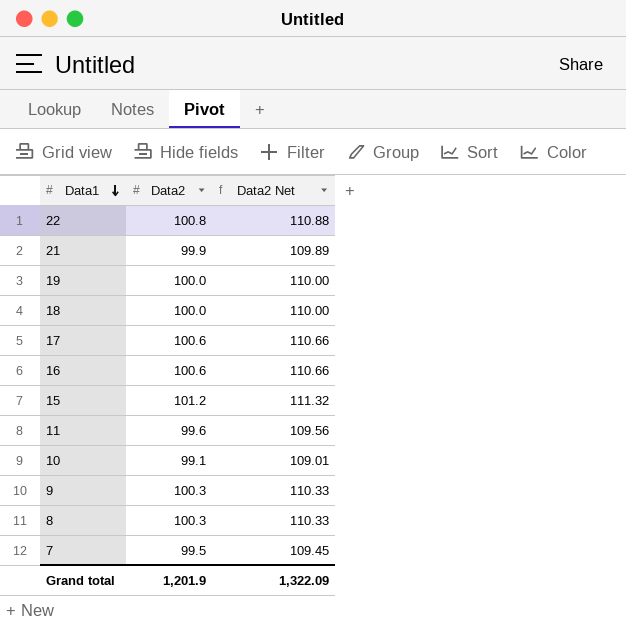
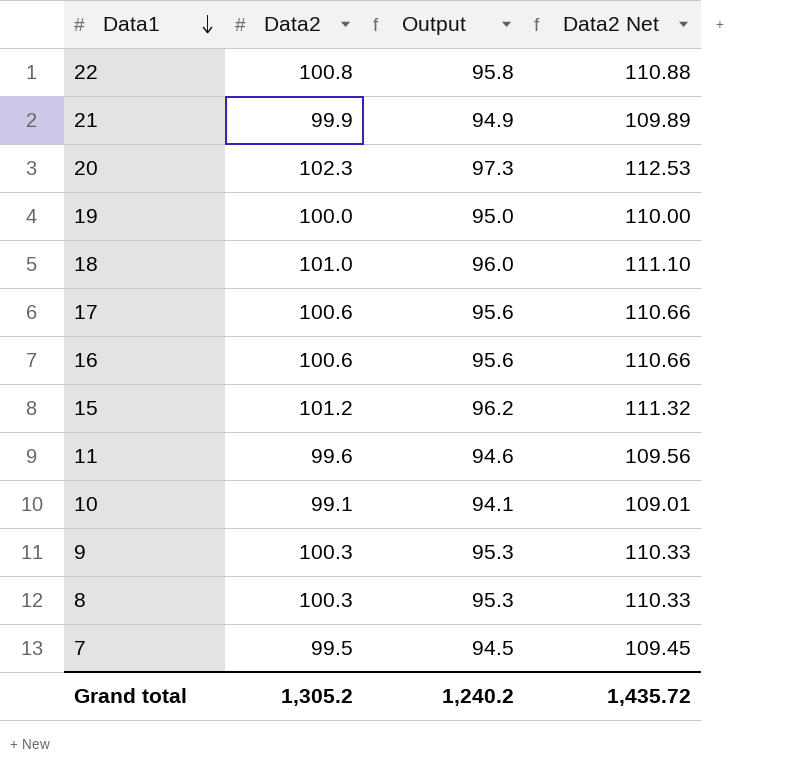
column Output | formula: none -> [Data2] - 5
row 20: none -> 102.3 | 97.3 | 112.53
18 | Data2: 100.0 -> 101.0
18 | Data2 Net: 110.00 -> 111.10
Grand total | Data2: 1,201.9 -> 1,305.2
Grand total | Data2 Net: 1,322.09 -> 1,435.72

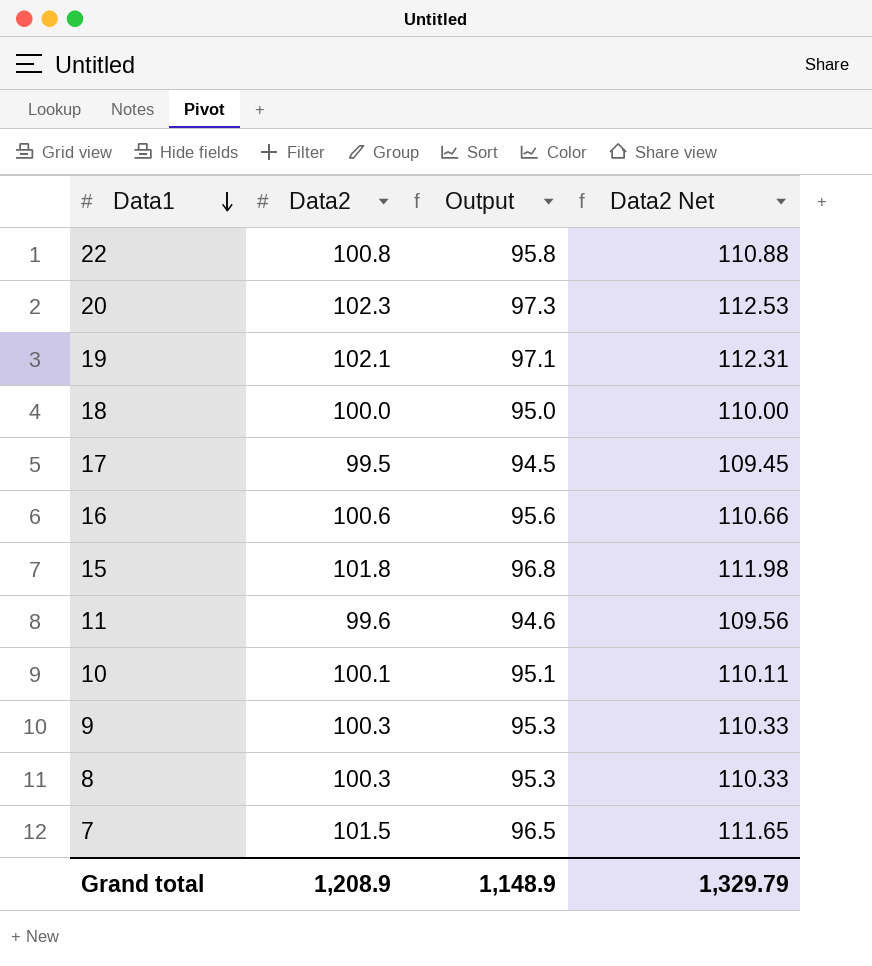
row 21: 99.9 | 94.9 | 109.89 -> none
19 | Data2: 100.0 -> 102.1
19 | Output: 95.0 -> 97.1
19 | Data2 Net: 110.00 -> 112.31
18 | Data2: 101.0 -> 100.0
18 | Output: 96.0 -> 95.0
18 | Data2 Net: 111.10 -> 110.00
17 | Data2: 100.6 -> 99.5
17 | Output: 95.6 -> 94.5
17 | Data2 Net: 110.66 -> 109.45
15 | Data2: 101.2 -> 101.8
15 | Output: 96.2 -> 96.8
15 | Data2 Net: 111.32 -> 111.98
10 | Data2: 99.1 -> 100.1
10 | Output: 94.1 -> 95.1
10 | Data2 Net: 109.01 -> 110.11
7 | Data2: 99.5 -> 101.5
7 | Output: 94.5 -> 96.5
7 | Data2 Net: 109.45 -> 111.65
Grand total | Data2: 1,305.2 -> 1,208.9
Grand total | Output: 1,240.2 -> 1,148.9
Grand total | Data2 Net: 1,435.72 -> 1,329.79

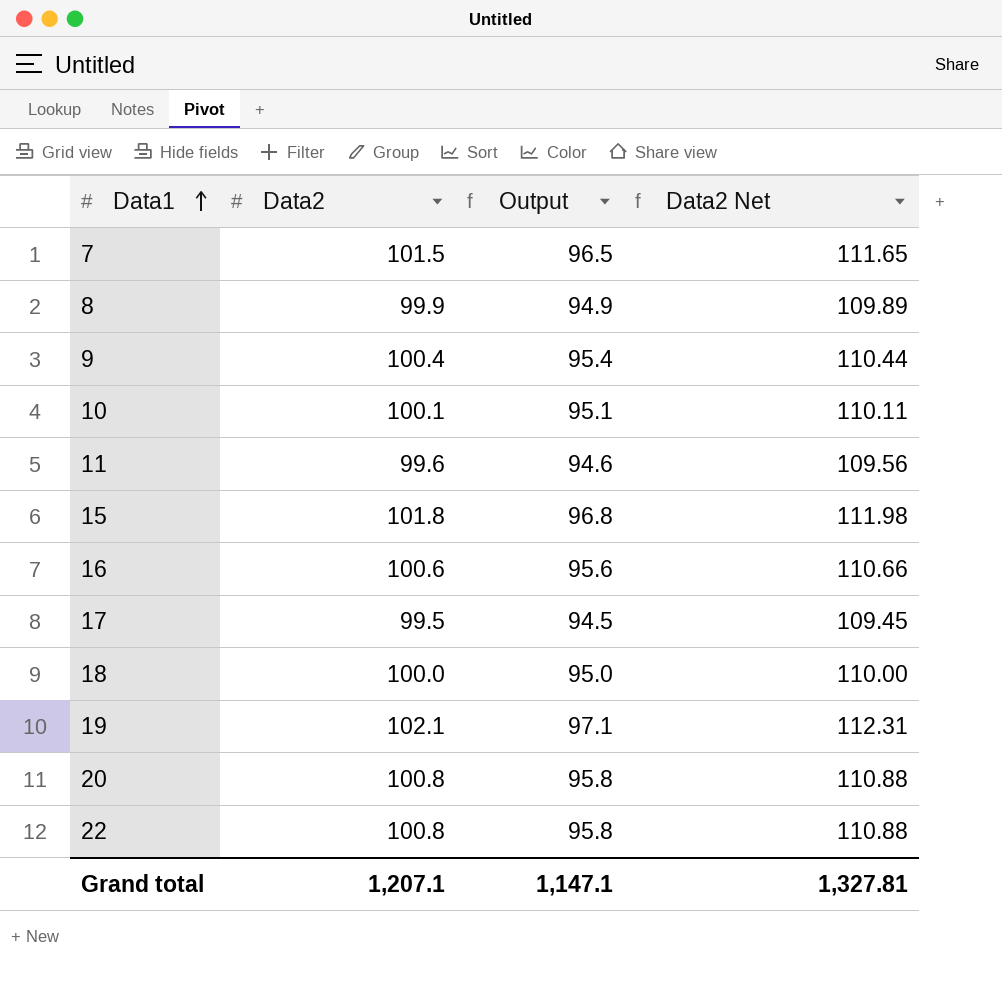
row order: Data1 descending -> Data1 ascending
8 | Data2: 100.3 -> 99.9
8 | Output: 95.3 -> 94.9
8 | Data2 Net: 110.33 -> 109.89
9 | Data2: 100.3 -> 100.4
9 | Output: 95.3 -> 95.4
9 | Data2 Net: 110.33 -> 110.44
20 | Data2: 102.3 -> 100.8
20 | Output: 97.3 -> 95.8
20 | Data2 Net: 112.53 -> 110.88
Grand total | Data2: 1,208.9 -> 1,207.1
Grand total | Output: 1,148.9 -> 1,147.1
Grand total | Data2 Net: 1,329.79 -> 1,327.81

